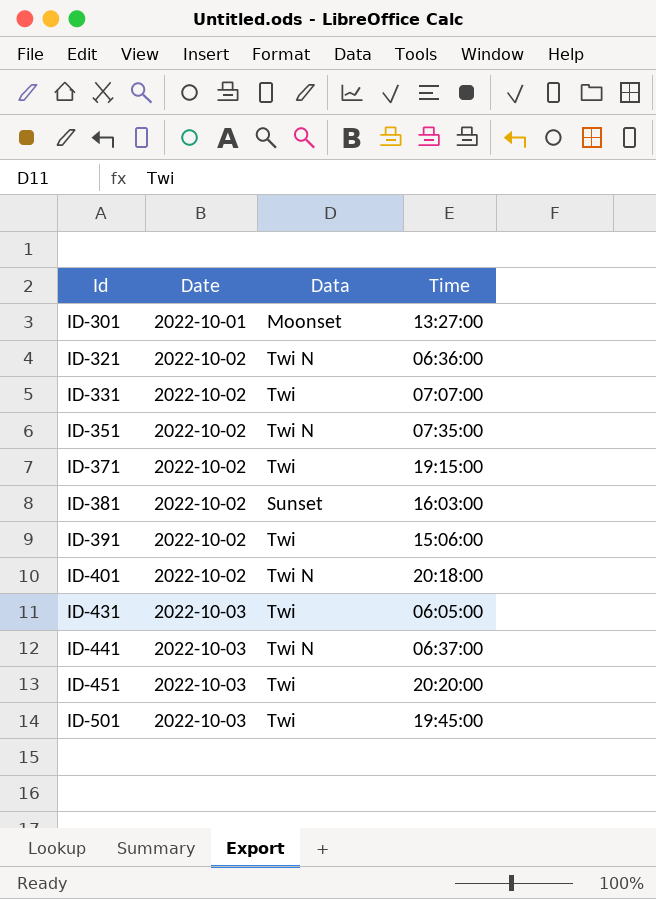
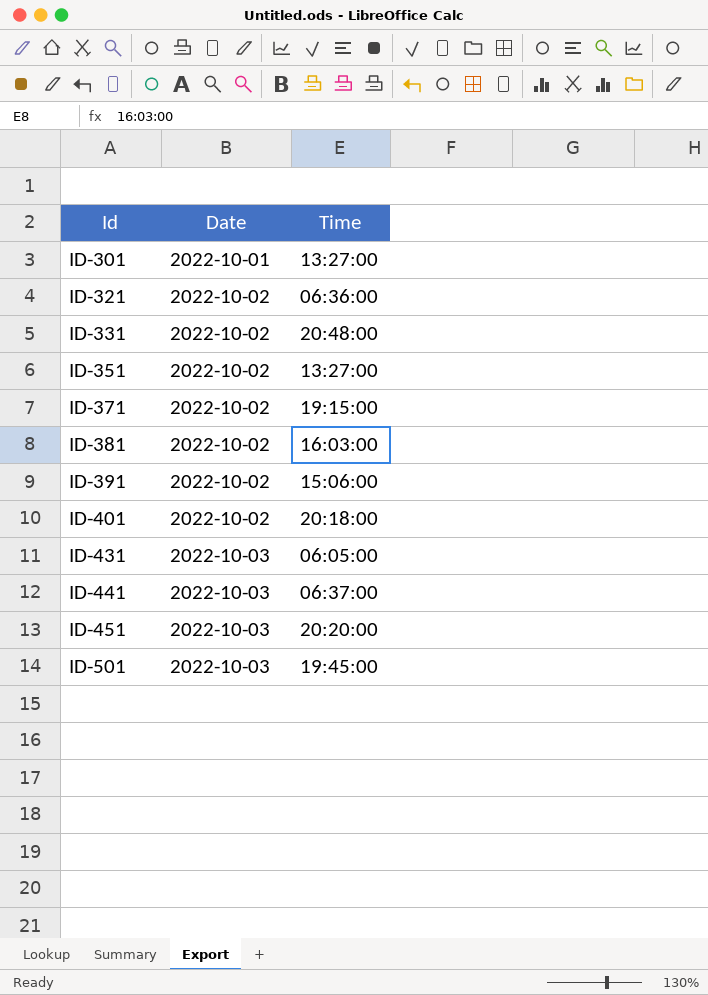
column Data | position: 3 -> none
ID-331 | Time: 07:07:00 -> 20:48:00
ID-351 | Time: 07:35:00 -> 13:27:00

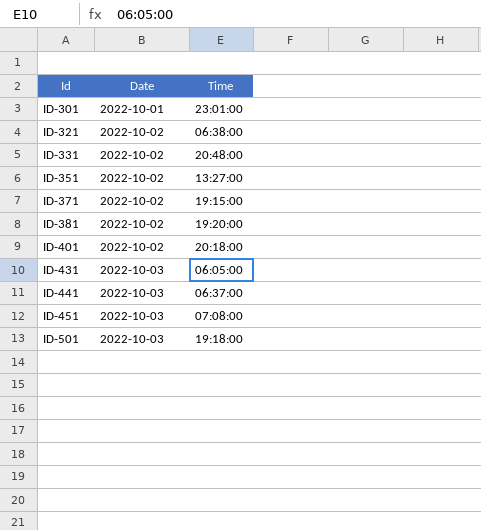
row ID-391: 2022-10-02 | 15:06:00 -> none
ID-301 | Time: 13:27:00 -> 23:01:00
ID-321 | Time: 06:36:00 -> 06:38:00
ID-381 | Time: 16:03:00 -> 19:20:00
ID-451 | Time: 20:20:00 -> 07:08:00
ID-501 | Time: 19:45:00 -> 19:18:00

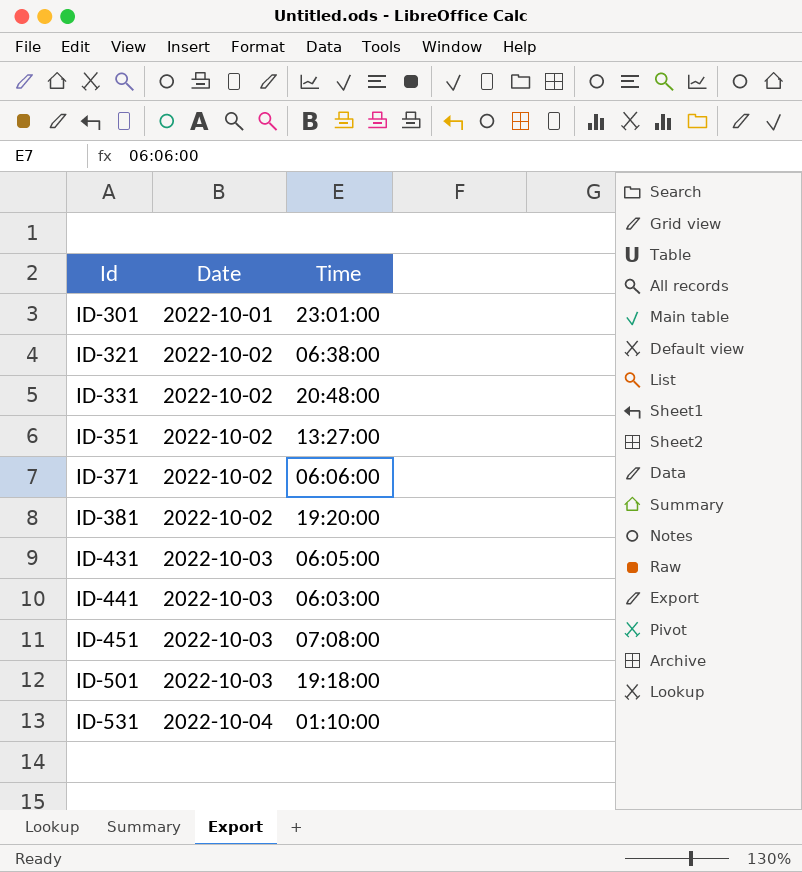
row ID-401: 2022-10-02 | 20:18:00 -> none
ID-371 | Time: 19:15:00 -> 06:06:00
ID-441 | Time: 06:37:00 -> 06:03:00
row ID-531: none -> 2022-10-04 | 01:10:00

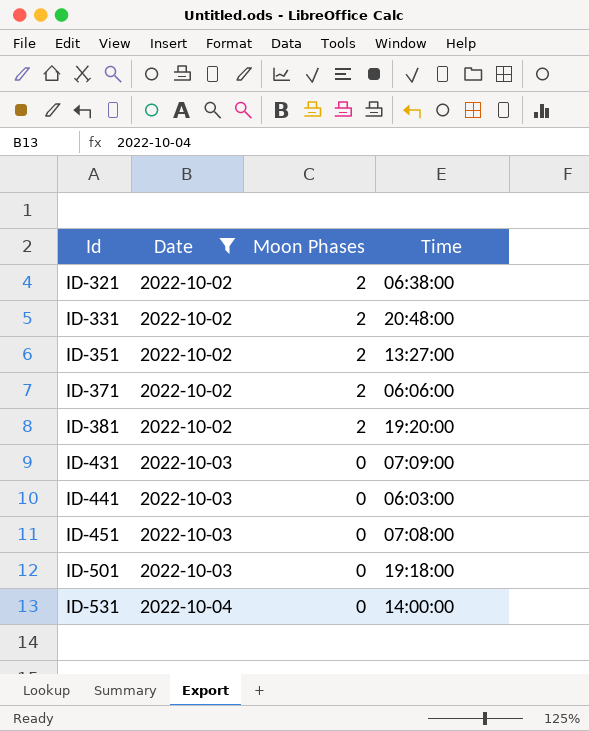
filter: none -> Date != 2022-10-01
column Moon Phases | position: none -> 3
ID-431 | Time: 06:05:00 -> 07:09:00
ID-531 | Time: 01:10:00 -> 14:00:00

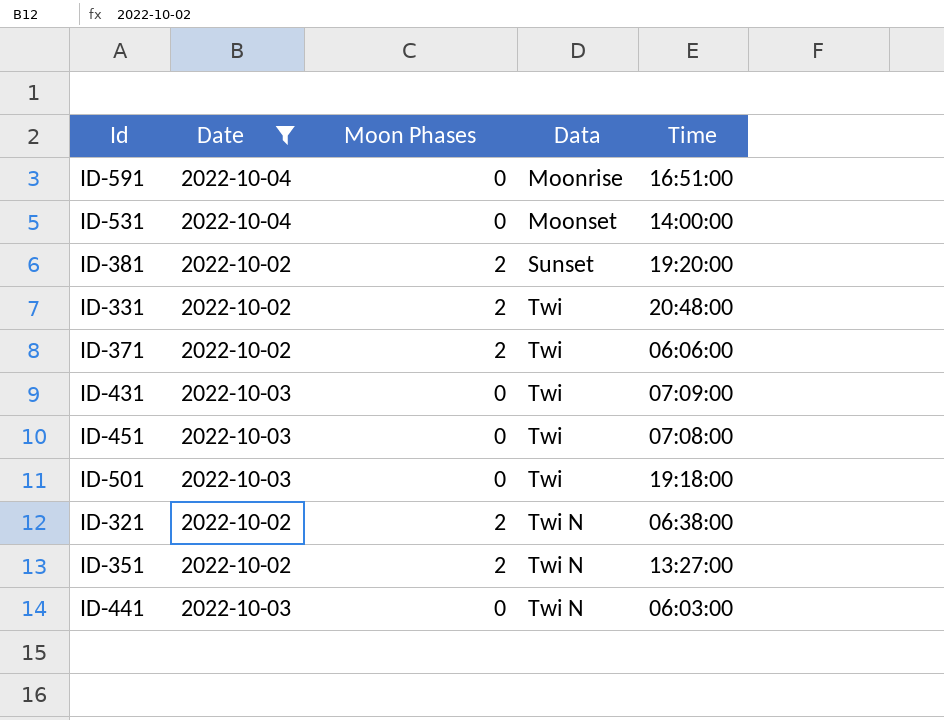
row order: Id ascending -> Data ascending
column Data | position: none -> 4
row ID-591: none -> 2022-10-04 | 0 | Moonrise | 16:51:00

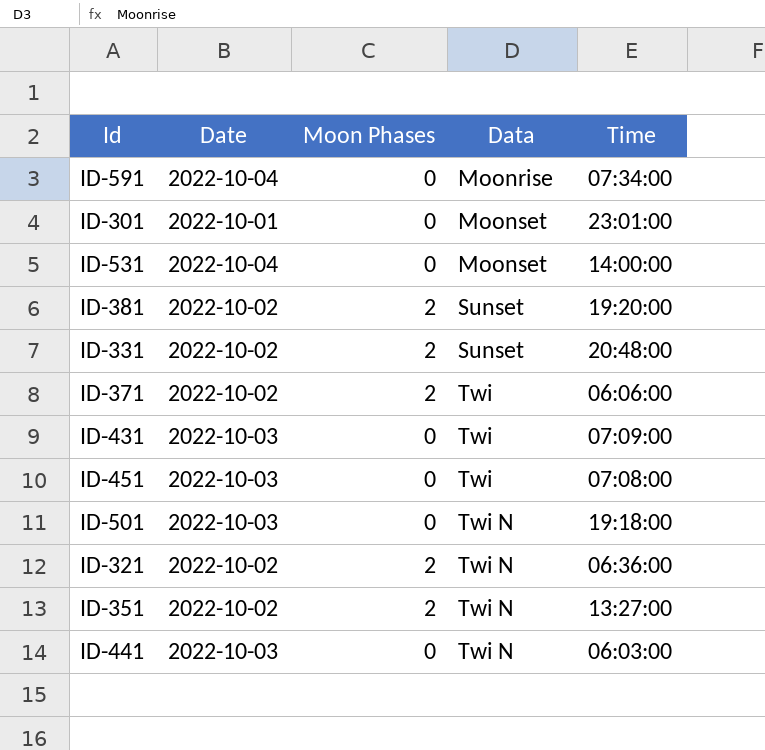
filter: Date != 2022-10-01 -> none
ID-591 | Time: 16:51:00 -> 07:34:00
ID-331 | Data: Twi -> Sunset
ID-501 | Data: Twi -> Twi N
ID-321 | Time: 06:38:00 -> 06:36:00

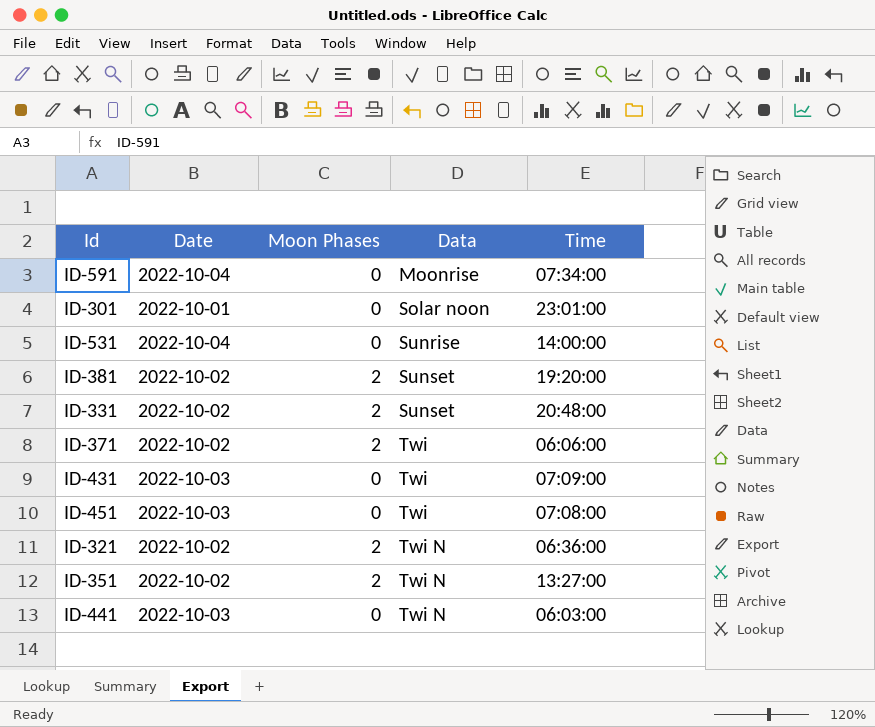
row ID-501: 2022-10-03 | 0 | Twi N | 19:18:00 -> none
ID-301 | Data: Moonset -> Solar noon
ID-531 | Data: Moonset -> Sunrise

